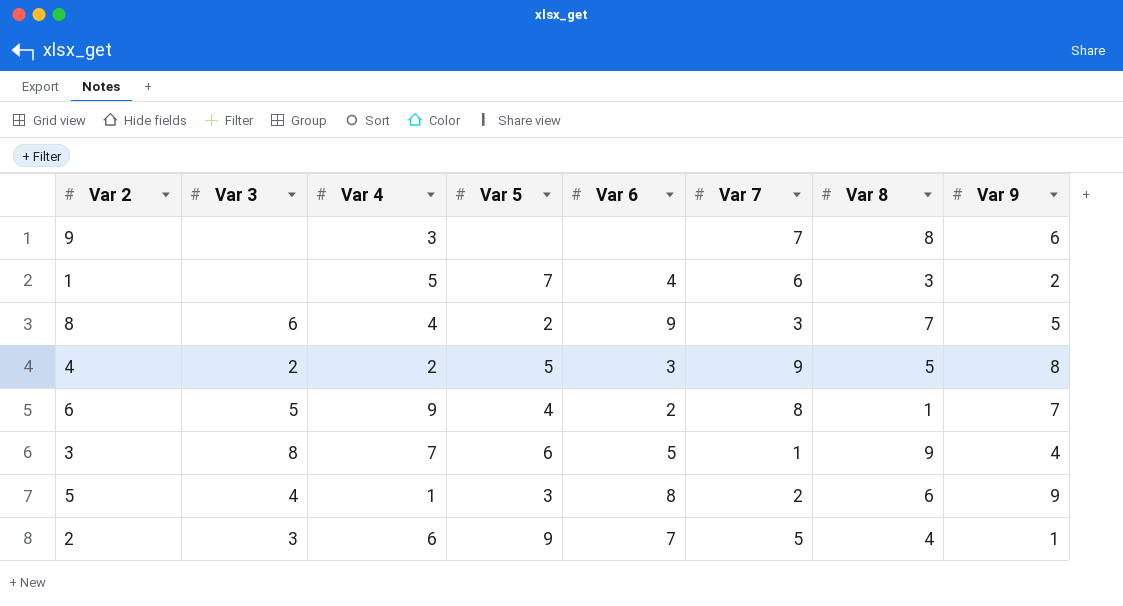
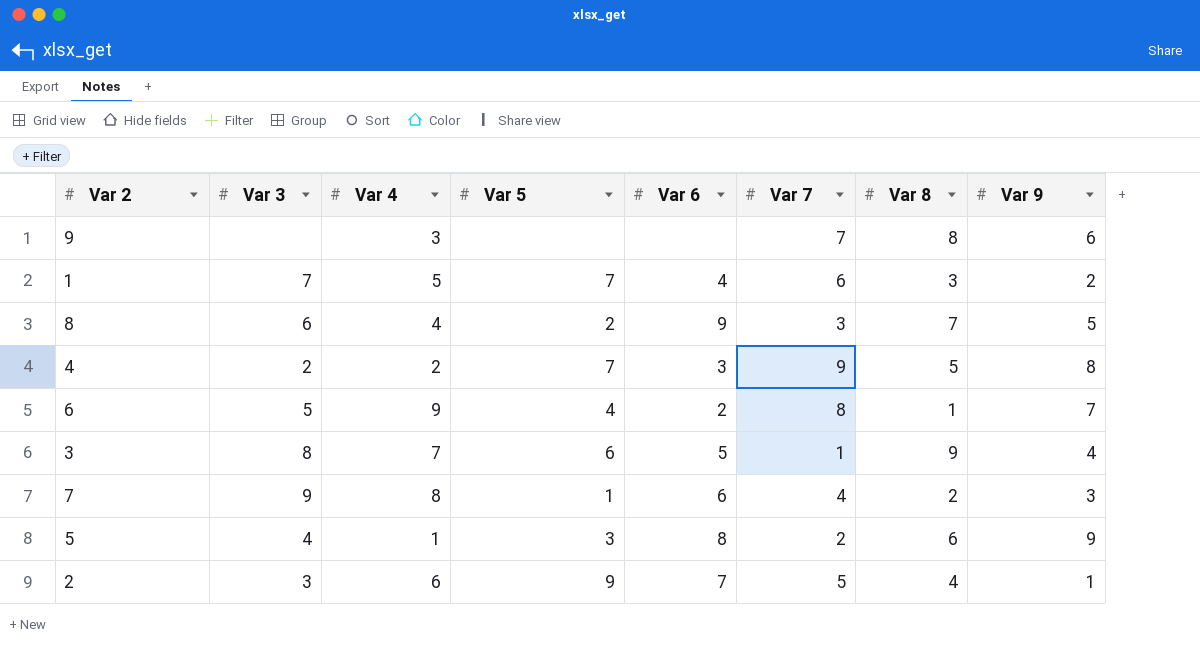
1 | Var 3: none -> 7
4 | Var 5: 5 -> 7
row 7: none -> 9 | 8 | 1 | 6 | 4 | 2 | 3

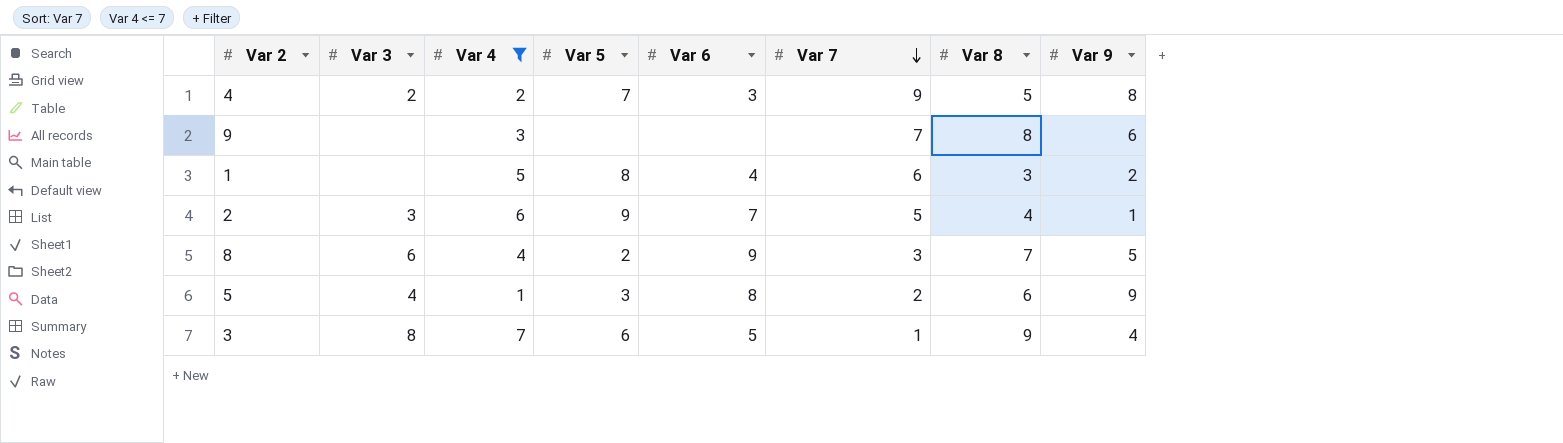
filter: none -> Var 4 <= 7
row order: none -> Var 7 descending
1 | Var 3: 7 -> none
1 | Var 5: 7 -> 8

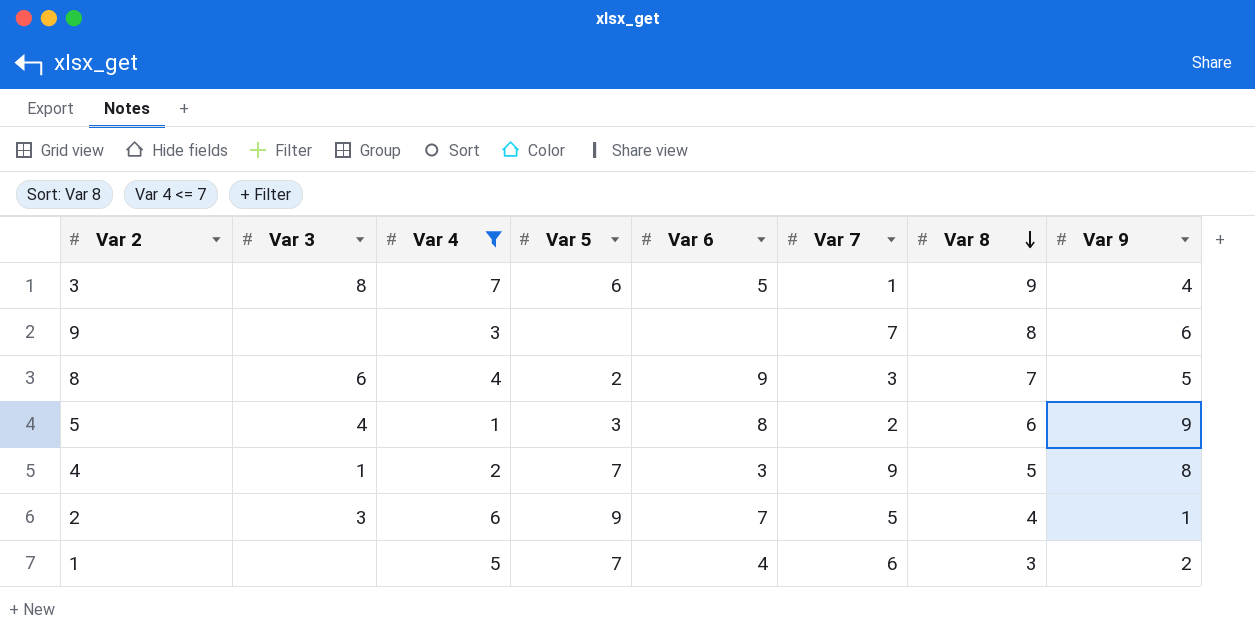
row order: Var 7 descending -> Var 8 descending
4 | Var 3: 2 -> 1
1 | Var 5: 8 -> 7

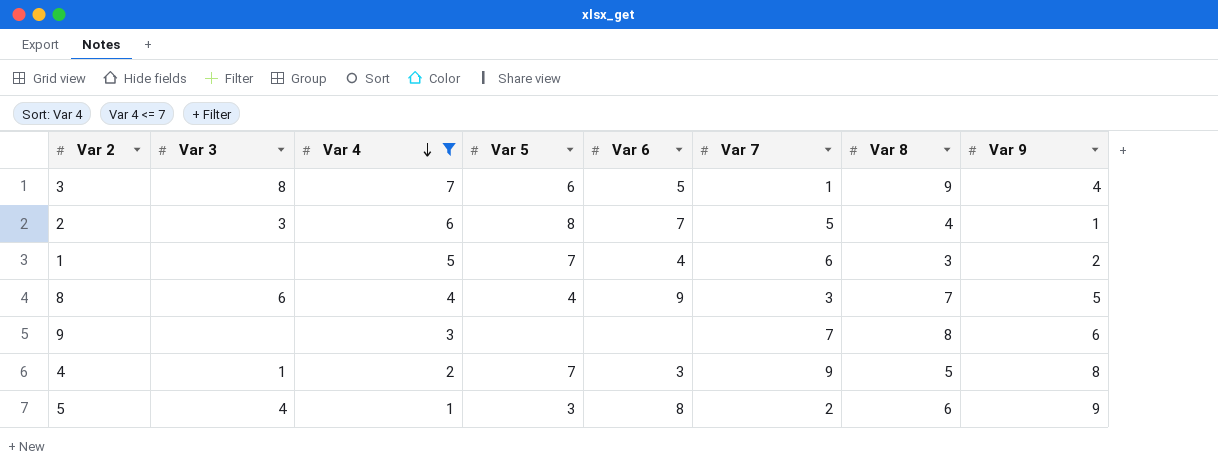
row order: Var 8 descending -> Var 4 descending
2 | Var 5: 9 -> 8
8 | Var 5: 2 -> 4

